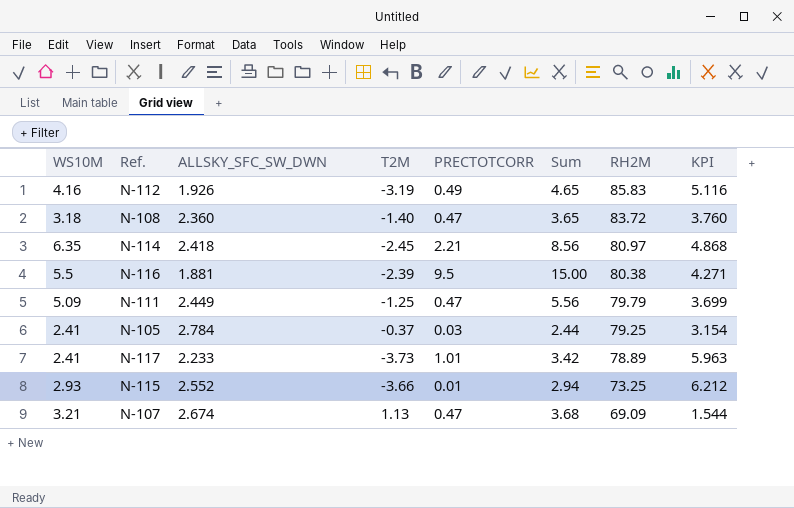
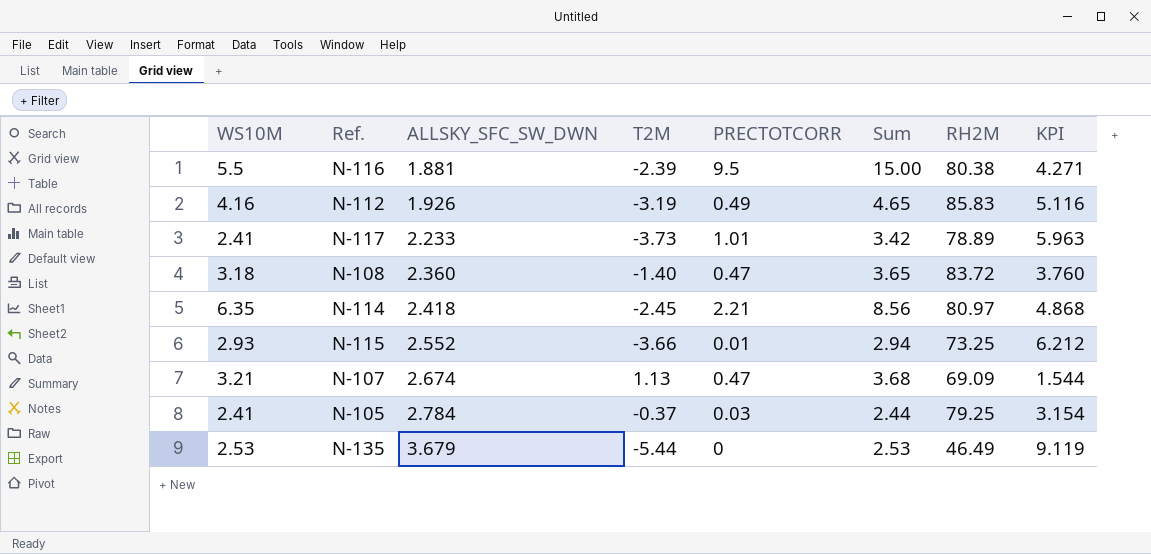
row order: RH2M descending -> ALLSKY_SFC_SW_DWN ascending
row N-111: 5.09 | 2.449 | -1.25 | 0.47 | 5.56 | 79.79 | 3.699 -> none
row N-135: none -> 2.53 | 3.679 | -5.44 | 0 | 2.53 | 46.49 | 9.119

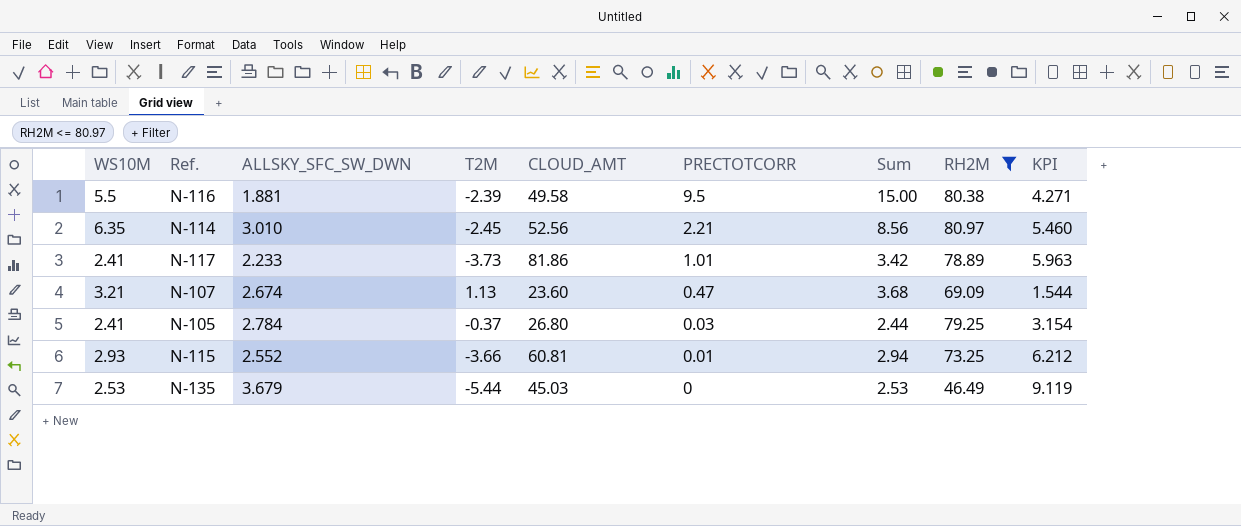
filter: none -> RH2M <= 80.97
row order: ALLSKY_SFC_SW_DWN ascending -> PRECTOTCORR descending
column CLOUD_AMT | position: none -> 5
N-114 | ALLSKY_SFC_SW_DWN: 2.418 -> 3.010
N-114 | KPI: 4.868 -> 5.460

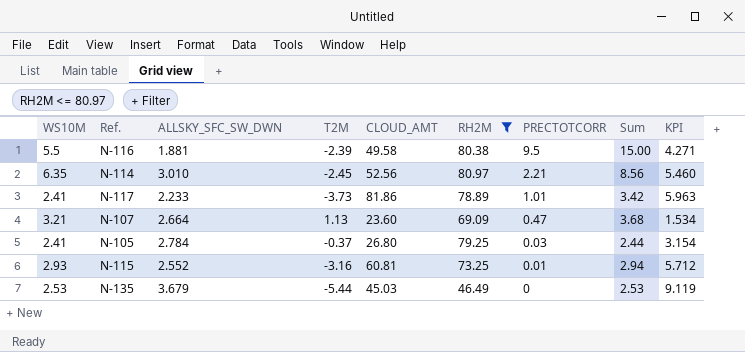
column RH2M | position: 8 -> 6
N-107 | ALLSKY_SFC_SW_DWN: 2.674 -> 2.664
N-107 | KPI: 1.544 -> 1.534
N-115 | T2M: -3.66 -> -3.16
N-115 | KPI: 6.212 -> 5.712

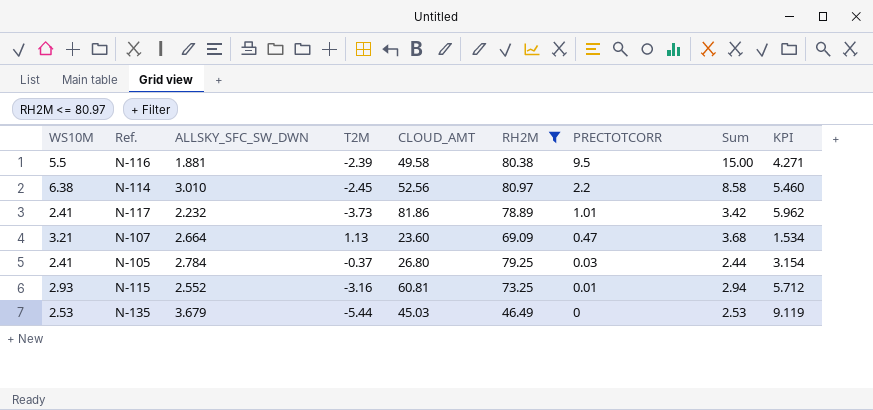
N-114 | WS10M: 6.35 -> 6.38
N-114 | PRECTOTCORR: 2.21 -> 2.2
N-114 | Sum: 8.56 -> 8.58
N-117 | ALLSKY_SFC_SW_DWN: 2.233 -> 2.232
N-117 | KPI: 5.963 -> 5.962

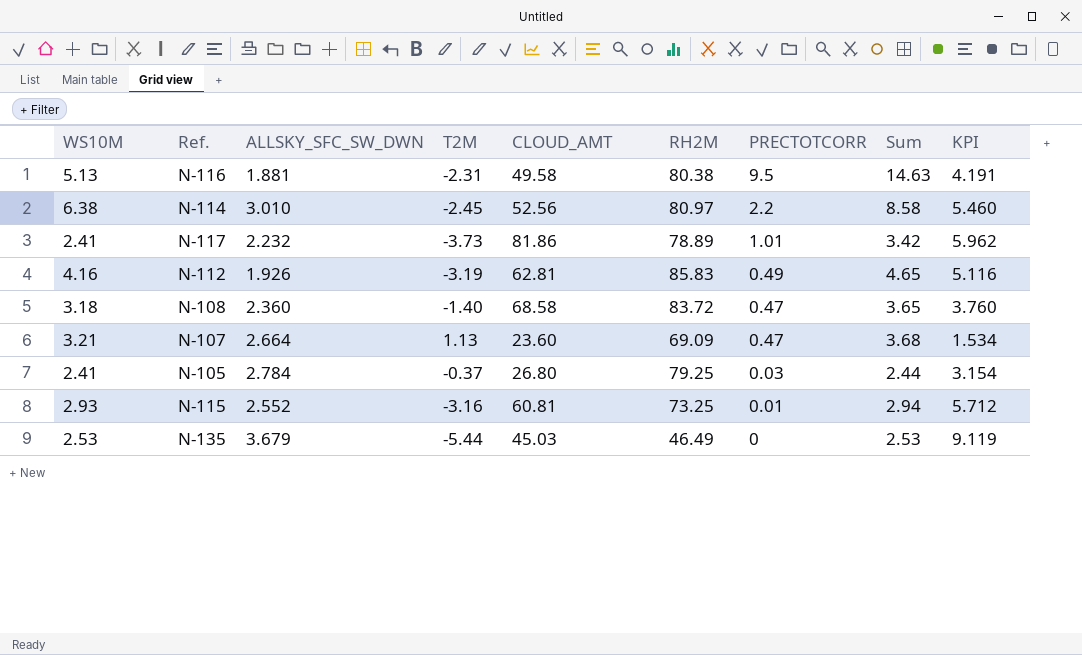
filter: RH2M <= 80.97 -> none
N-116 | WS10M: 5.5 -> 5.13
N-116 | T2M: -2.39 -> -2.31
N-116 | Sum: 15.00 -> 14.63
N-116 | KPI: 4.271 -> 4.191

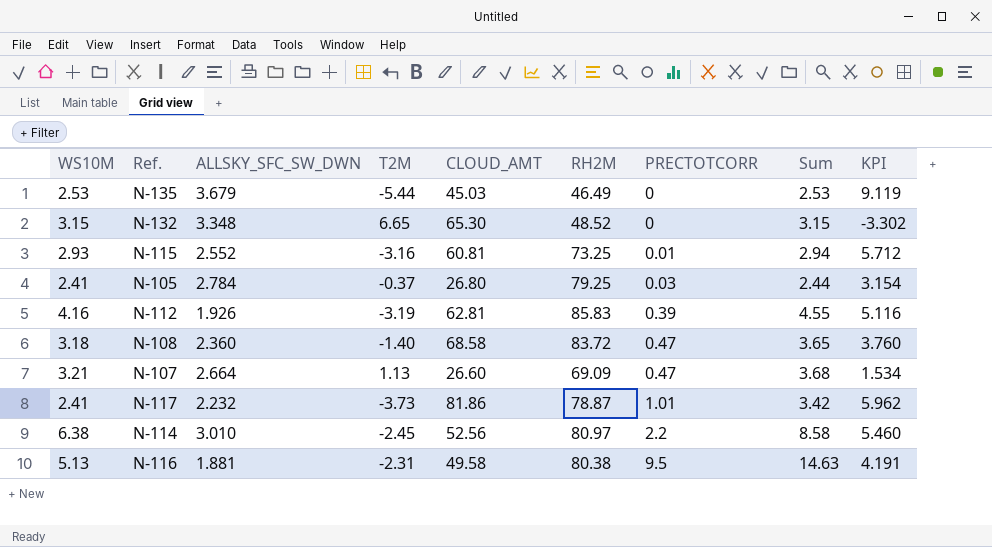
row order: PRECTOTCORR descending -> PRECTOTCORR ascending
row N-132: none -> 3.15 | 3.348 | 6.65 | 65.30 | 48.52 | 0 | 3.15 | -3.302
N-112 | PRECTOTCORR: 0.49 -> 0.39
N-112 | Sum: 4.65 -> 4.55
N-107 | CLOUD_AMT: 23.60 -> 26.60
N-117 | RH2M: 78.89 -> 78.87

